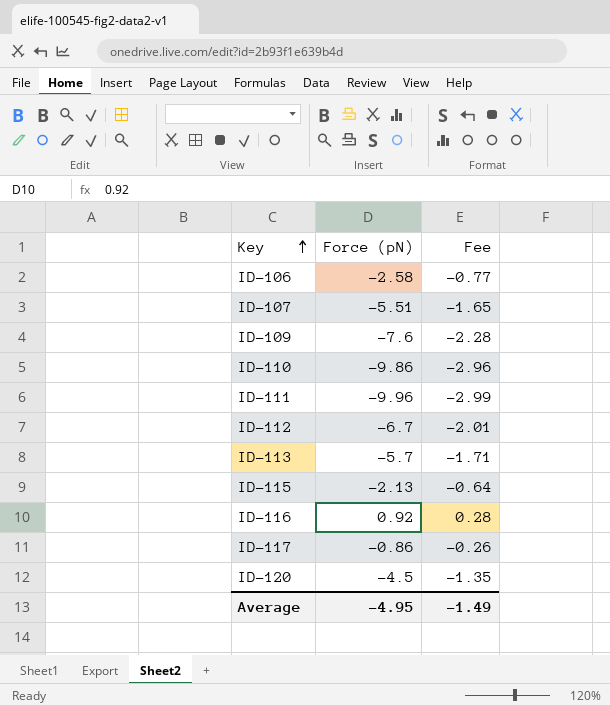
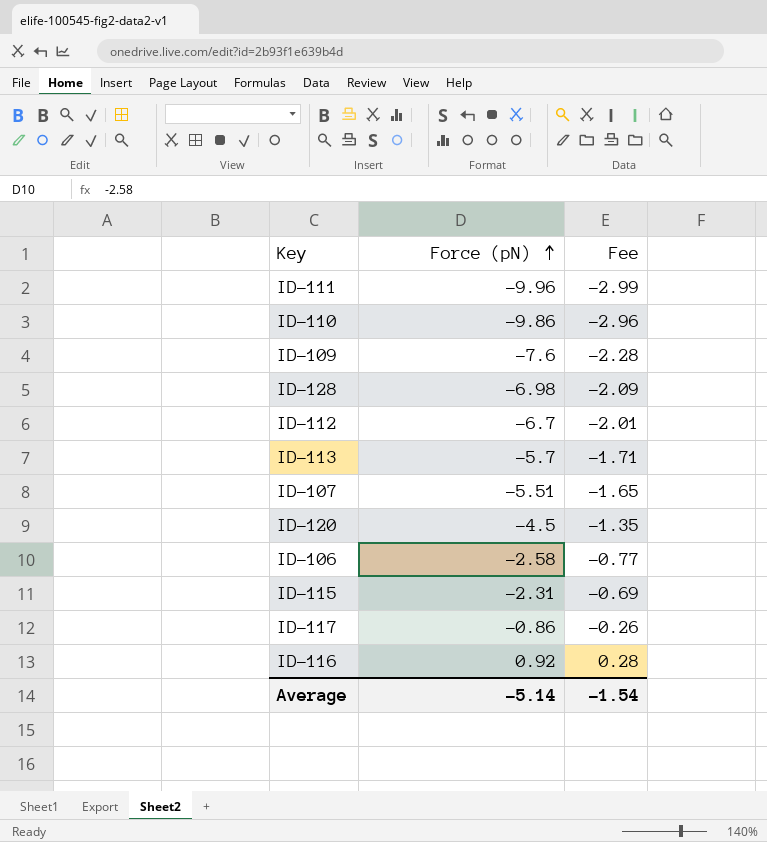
row order: Key ascending -> Force (pN) ascending
row ID-128: none -> -6.98 | -2.09
ID-115 | Force (pN): -2.13 -> -2.31
ID-115 | Fee: -0.64 -> -0.69
Average | Force (pN): -4.95 -> -5.14
Average | Fee: -1.49 -> -1.54

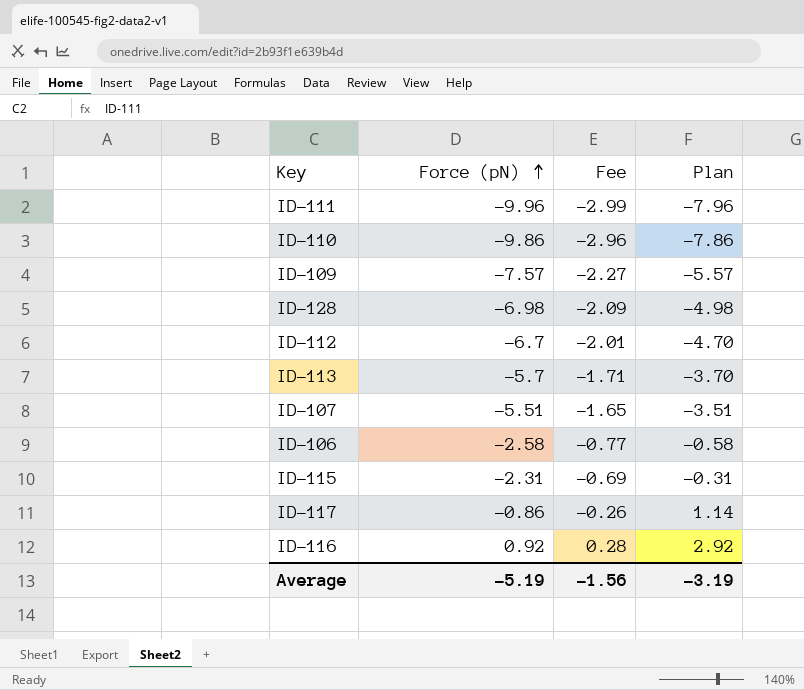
column Plan | formula: none -> [Force (pN)] + 2
row ID-120: -4.5 | -1.35 -> none
ID-109 | Force (pN): -7.6 -> -7.57
ID-109 | Fee: -2.28 -> -2.27
Average | Force (pN): -5.14 -> -5.19
Average | Fee: -1.54 -> -1.56

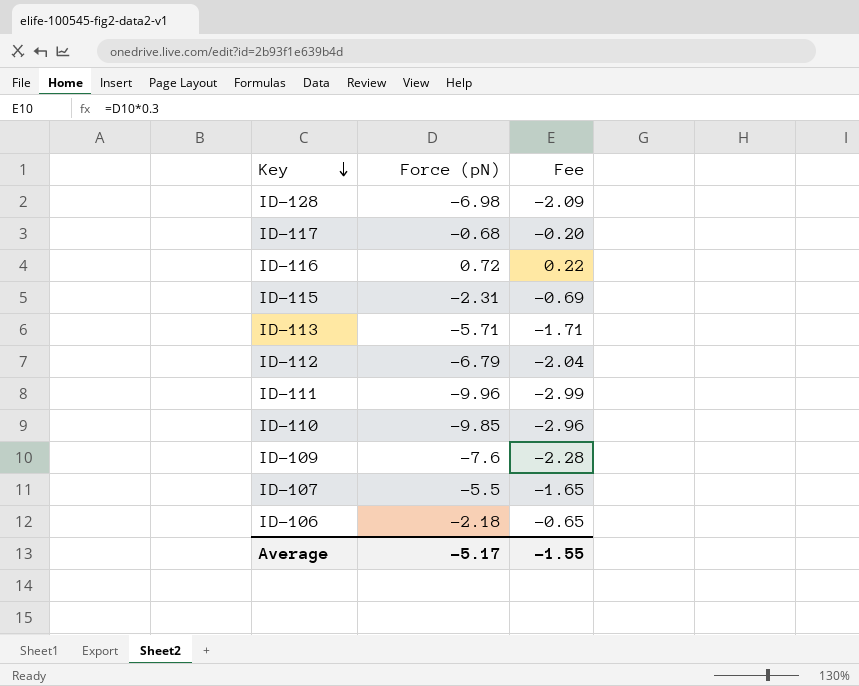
row order: Force (pN) ascending -> Key descending
column Plan | formula: [Force (pN)] + 2 -> none
ID-117 | Force (pN): -0.86 -> -0.68
ID-117 | Fee: -0.26 -> -0.20
ID-116 | Force (pN): 0.92 -> 0.72
ID-116 | Fee: 0.28 -> 0.22
ID-113 | Force (pN): -5.7 -> -5.71
ID-112 | Force (pN): -6.7 -> -6.79
ID-112 | Fee: -2.01 -> -2.04
ID-110 | Force (pN): -9.86 -> -9.85
ID-109 | Force (pN): -7.57 -> -7.6
ID-109 | Fee: -2.27 -> -2.28
ID-107 | Force (pN): -5.51 -> -5.5
ID-106 | Force (pN): -2.58 -> -2.18
ID-106 | Fee: -0.77 -> -0.65
Average | Force (pN): -5.19 -> -5.17
Average | Fee: -1.56 -> -1.55

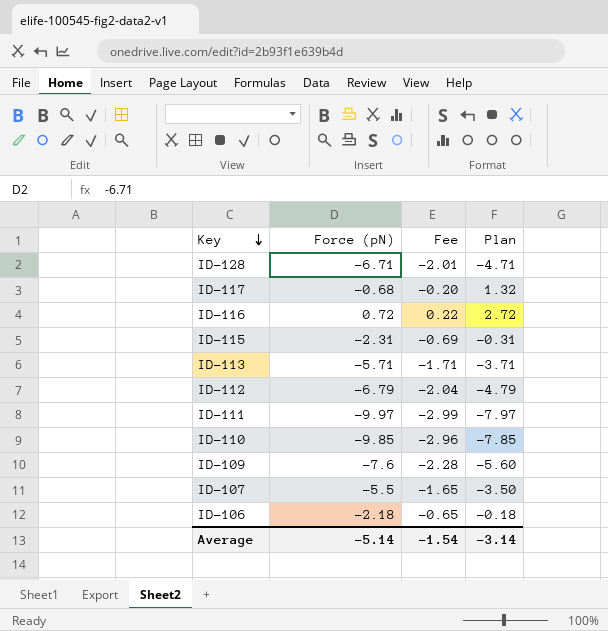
column Plan | formula: none -> [Force (pN)] + 2
ID-128 | Force (pN): -6.98 -> -6.71
ID-128 | Fee: -2.09 -> -2.01
ID-111 | Force (pN): -9.96 -> -9.97
Average | Force (pN): -5.17 -> -5.14
Average | Fee: -1.55 -> -1.54

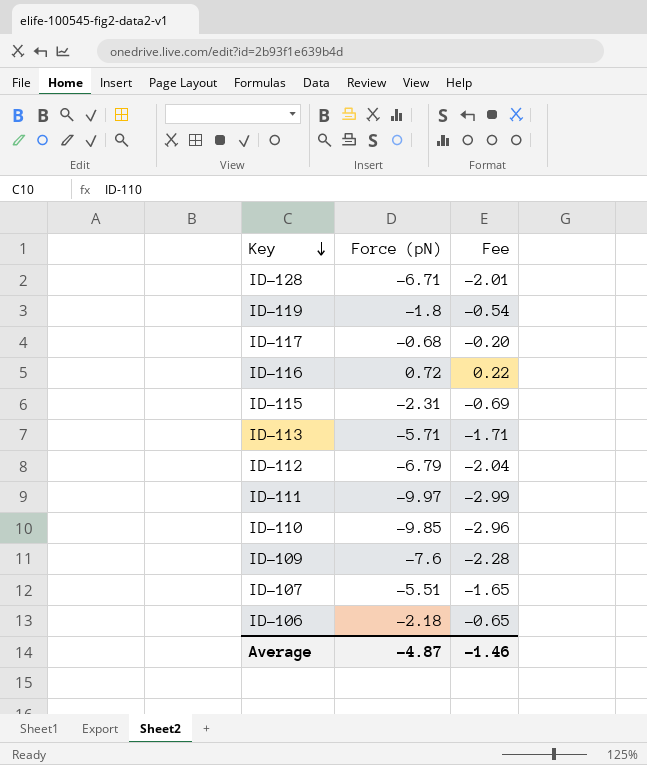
column Plan | formula: [Force (pN)] + 2 -> none
row ID-119: none -> -1.8 | -0.54
ID-107 | Force (pN): -5.5 -> -5.51
Average | Force (pN): -5.14 -> -4.87
Average | Fee: -1.54 -> -1.46

